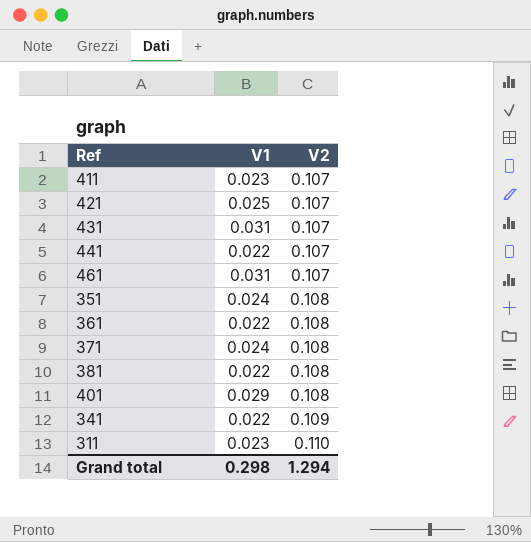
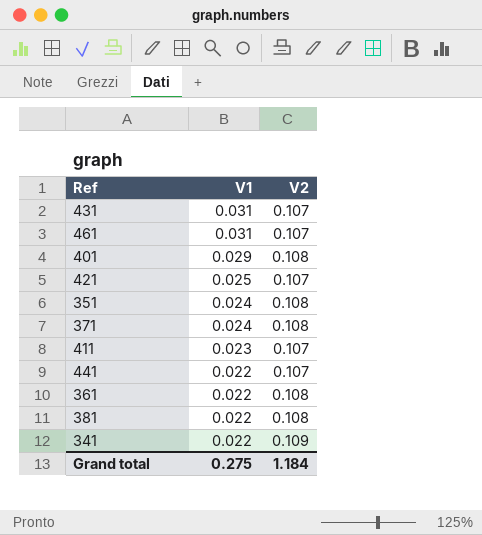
row order: V2 ascending -> V1 descending
row 311: 0.023 | 0.110 -> none
Grand total | V1: 0.298 -> 0.275
Grand total | V2: 1.294 -> 1.184

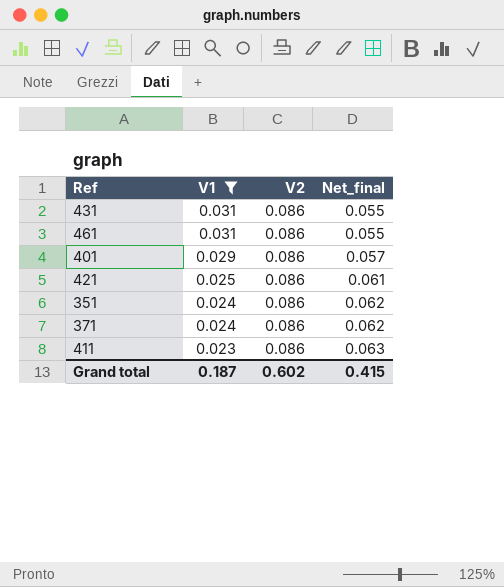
filter: none -> V1 != 0.022
column Net_final | formula: none -> [V2] - [V1]
431 | V2: 0.107 -> 0.086
461 | V2: 0.107 -> 0.086
401 | V2: 0.108 -> 0.086
421 | V2: 0.107 -> 0.086
351 | V2: 0.108 -> 0.086
371 | V2: 0.108 -> 0.086
411 | V2: 0.107 -> 0.086
Grand total | V1: 0.275 -> 0.187
Grand total | V2: 1.184 -> 0.602

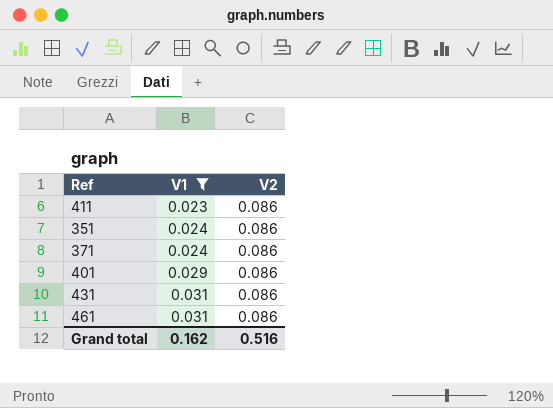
row order: V1 descending -> V1 ascending
column Net_final | formula: [V2] - [V1] -> none
row 421: 0.025 | 0.086 | 0.061 -> none
Grand total | V1: 0.187 -> 0.162
Grand total | V2: 0.602 -> 0.516

